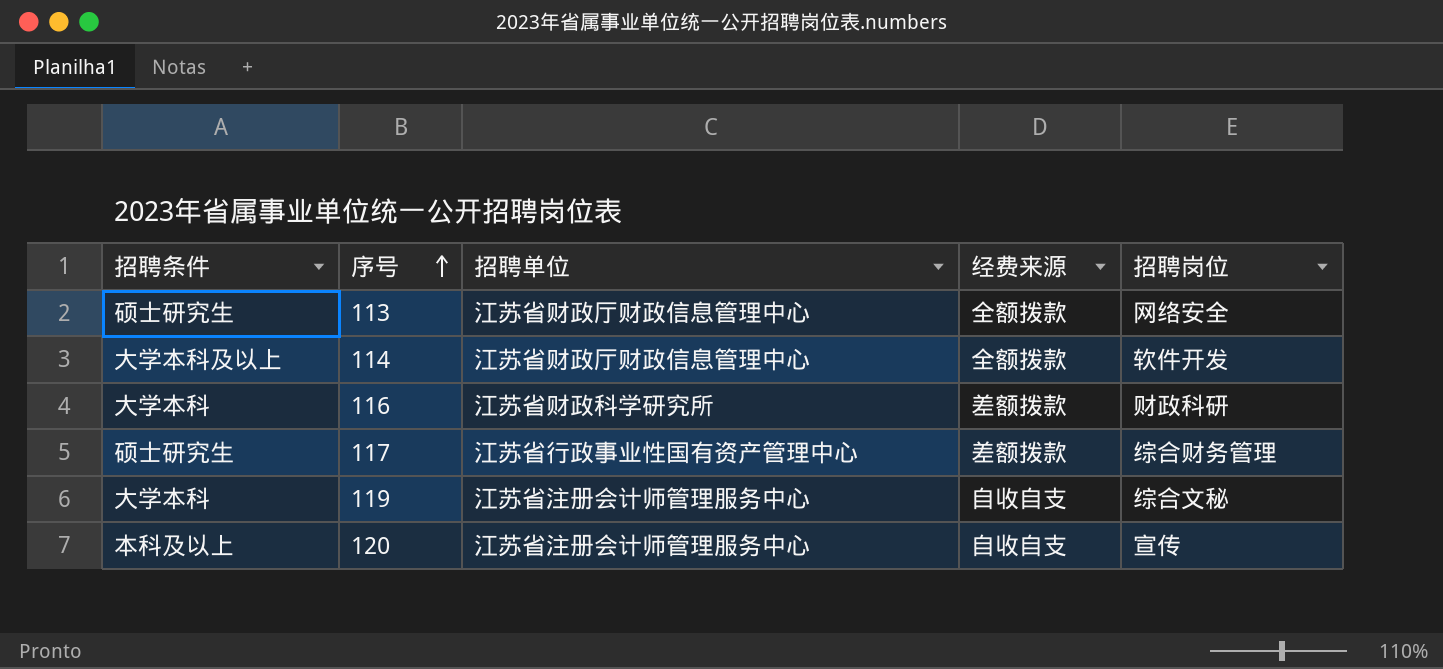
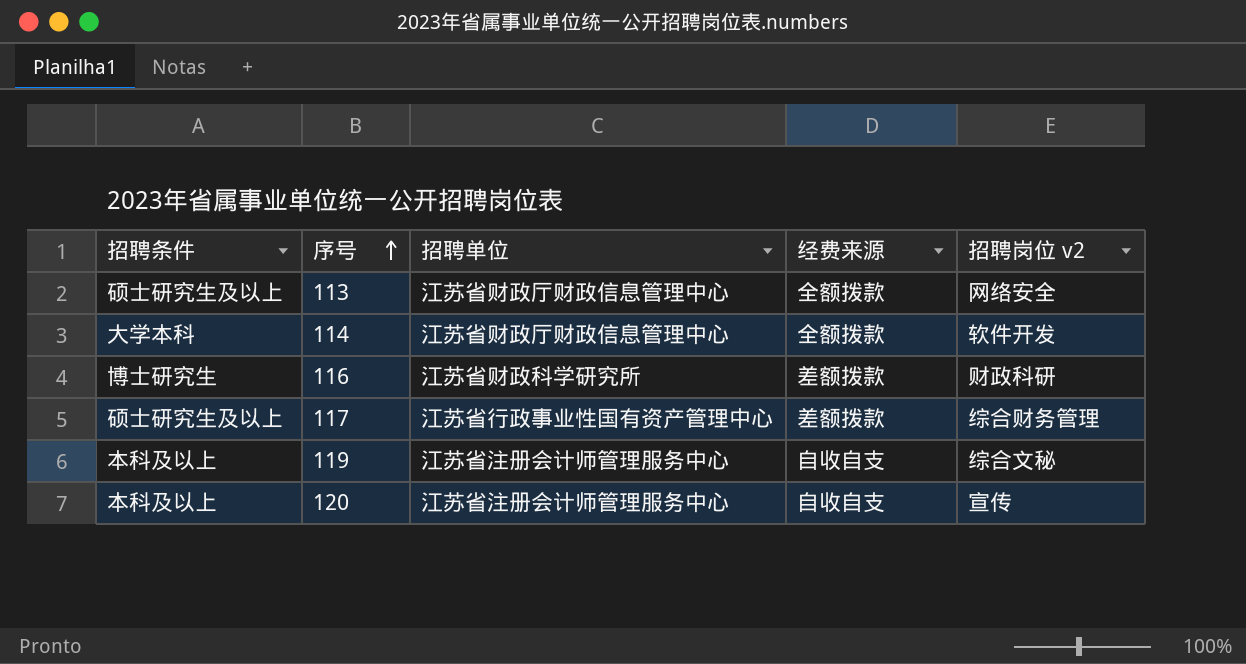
column name: 招聘岗位 -> 招聘岗位 v2
113 | 招聘条件: 硕士研究生 -> 硕士研究生及以上
114 | 招聘条件: 大学本科及以上 -> 大学本科
116 | 招聘条件: 大学本科 -> 博士研究生
117 | 招聘条件: 硕士研究生 -> 硕士研究生及以上
119 | 招聘条件: 大学本科 -> 本科及以上

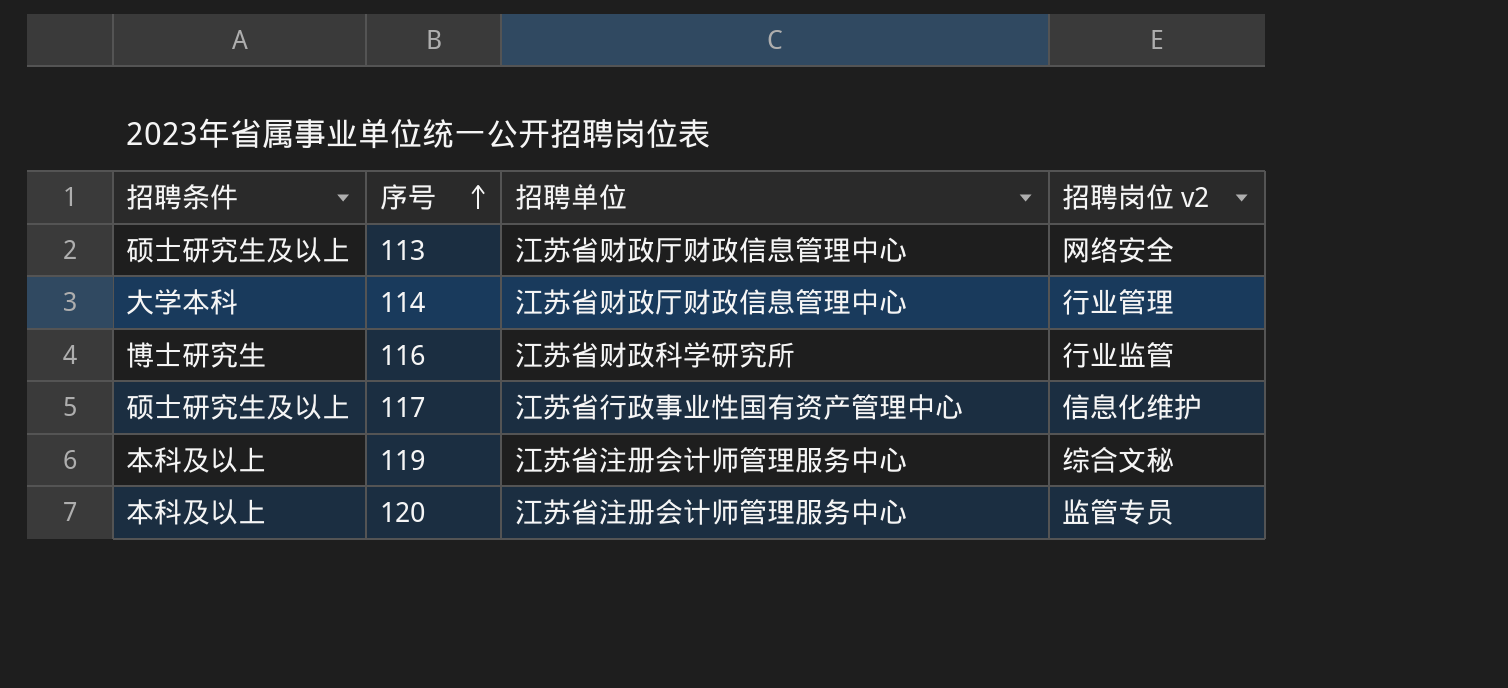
column 经费来源 | position: 4 -> none
114 | 招聘岗位 v2: 软件开发 -> 行业管理
116 | 招聘岗位 v2: 财政科研 -> 行业监管
117 | 招聘岗位 v2: 综合财务管理 -> 信息化维护
120 | 招聘岗位 v2: 宣传 -> 监管专员

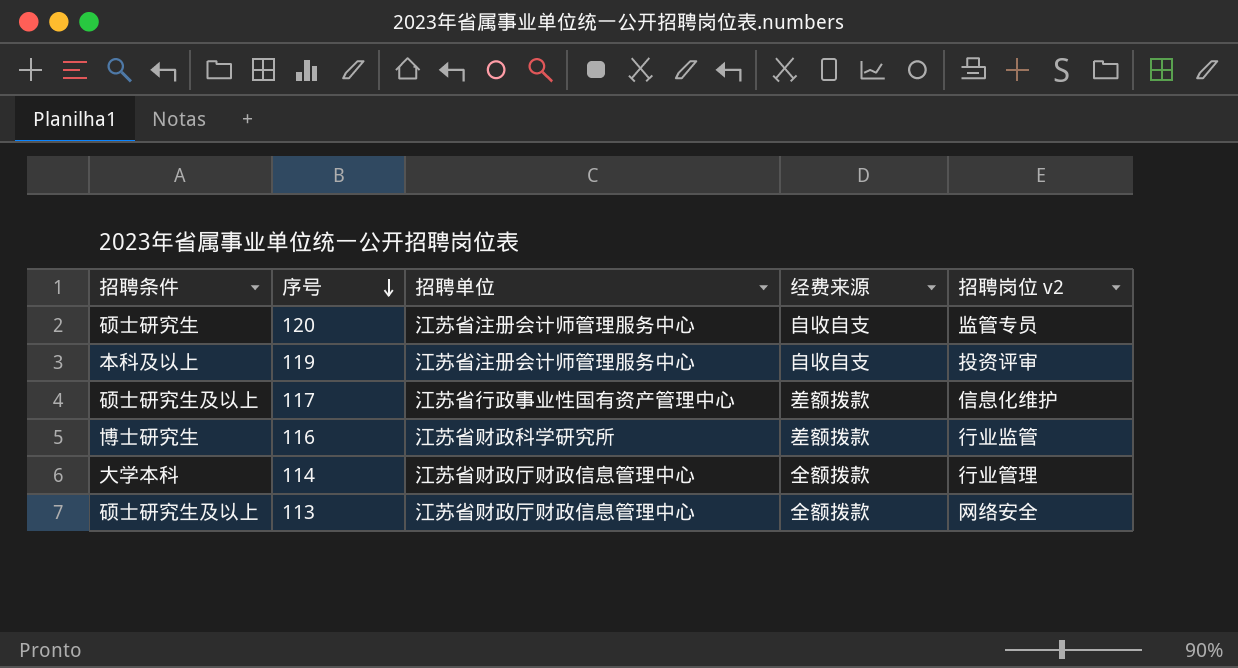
row order: 序号 ascending -> 序号 descending
column 经费来源 | position: none -> 4
120 | 招聘条件: 本科及以上 -> 硕士研究生
119 | 招聘岗位 v2: 综合文秘 -> 投资评审

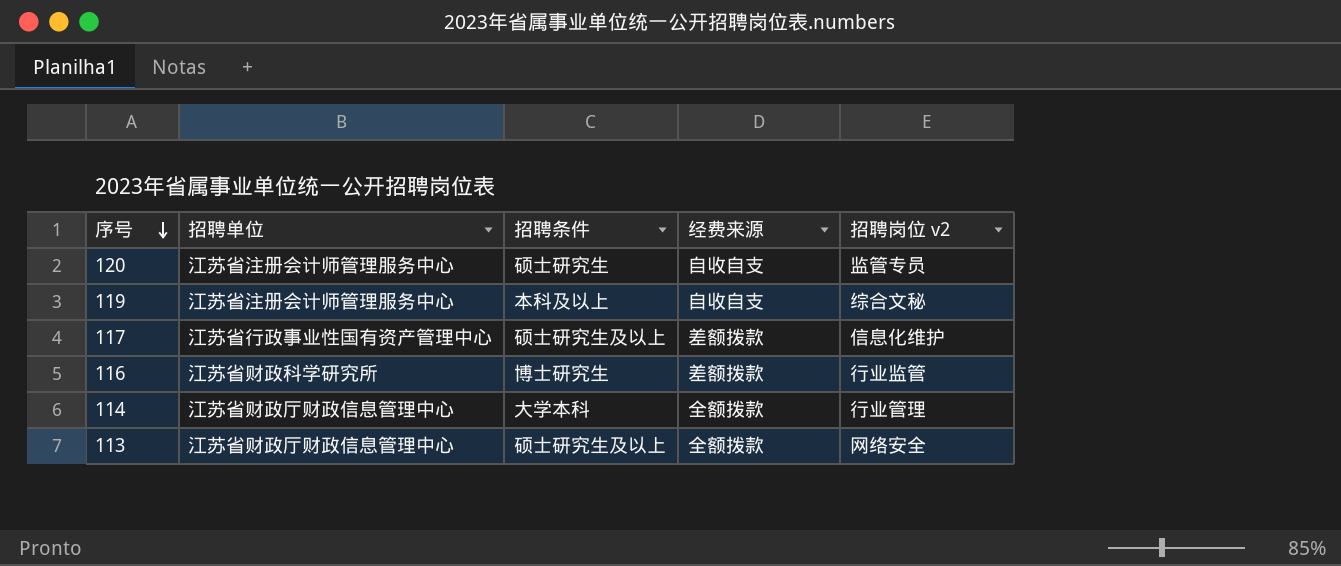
column 招聘条件 | position: 1 -> 3
119 | 招聘岗位 v2: 投资评审 -> 综合文秘

